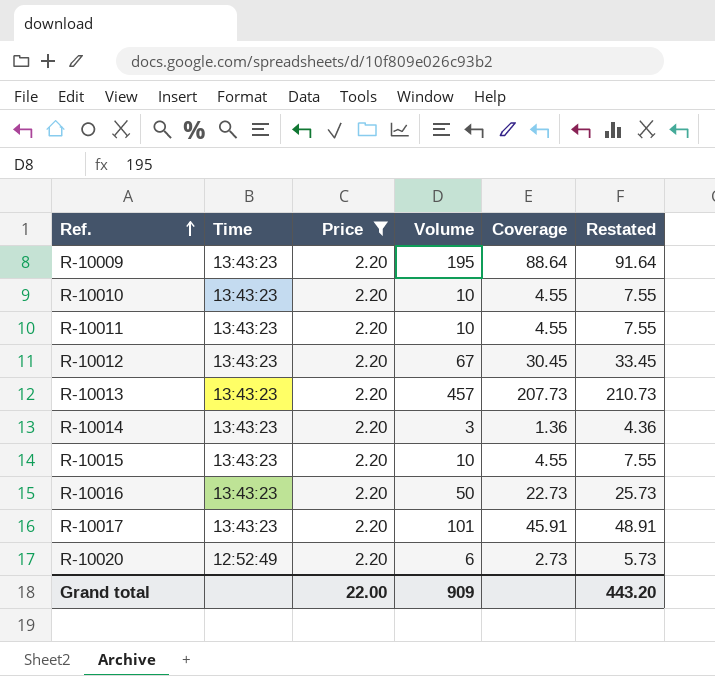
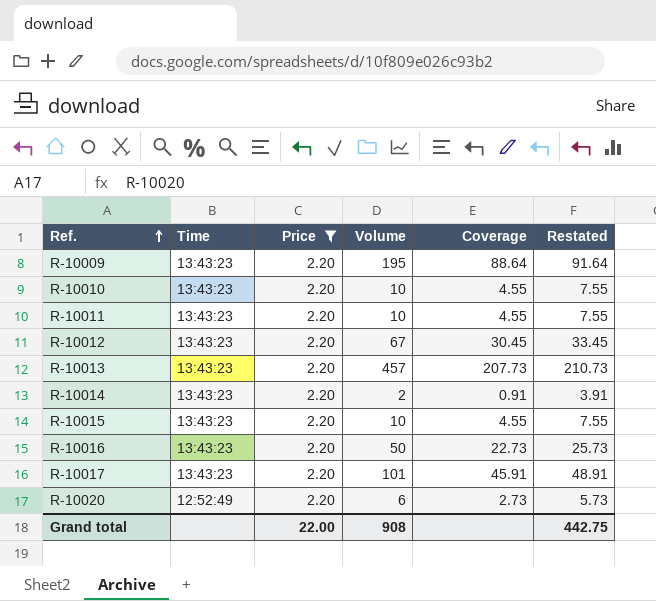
R-10014 | Volume: 3 -> 2
R-10014 | Coverage: 1.36 -> 0.91
R-10014 | Restated: 4.36 -> 3.91
Grand total | Volume: 909 -> 908
Grand total | Restated: 443.20 -> 442.75

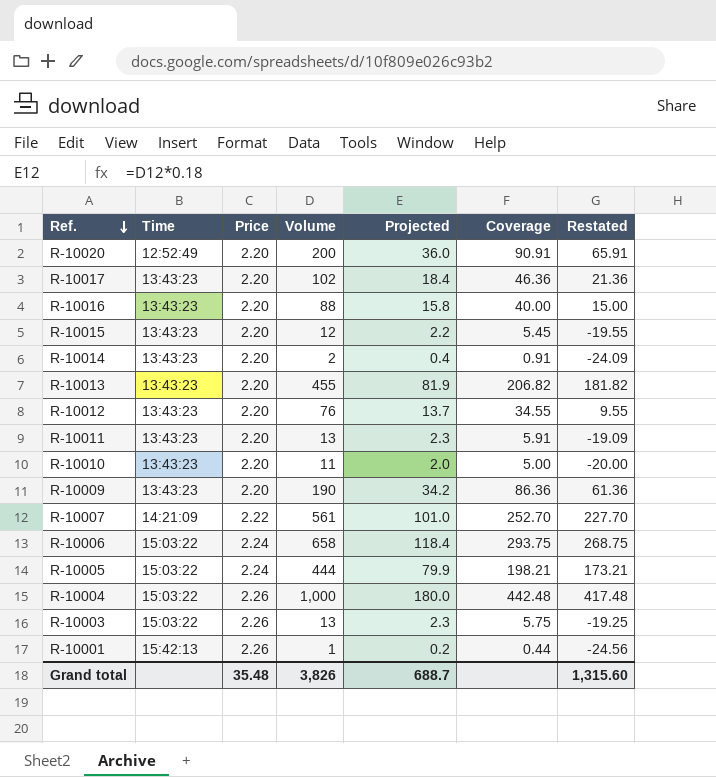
filter: Price = 2.20 -> none
row order: Ref. ascending -> Ref. descending
column Projected | formula: none -> [Volume] * 0.18
column Restated | formula: [Coverage] + 3 -> [Coverage] - 25
R-10020 | Volume: 6 -> 200
R-10020 | Coverage: 2.73 -> 90.91
R-10017 | Volume: 101 -> 102
R-10017 | Coverage: 45.91 -> 46.36
R-10016 | Volume: 50 -> 88
R-10016 | Coverage: 22.73 -> 40.00
R-10015 | Volume: 10 -> 12
R-10015 | Coverage: 4.55 -> 5.45
R-10013 | Volume: 457 -> 455
R-10013 | Coverage: 207.73 -> 206.82
R-10012 | Volume: 67 -> 76
R-10012 | Coverage: 30.45 -> 34.55
R-10011 | Volume: 10 -> 13
R-10011 | Coverage: 4.55 -> 5.91
R-10010 | Volume: 10 -> 11
R-10010 | Coverage: 4.55 -> 5.00
R-10009 | Volume: 195 -> 190
R-10009 | Coverage: 88.64 -> 86.36
Grand total | Price: 22.00 -> 35.48
Grand total | Volume: 908 -> 3,826
Grand total | Restated: 442.75 -> 1,315.60

